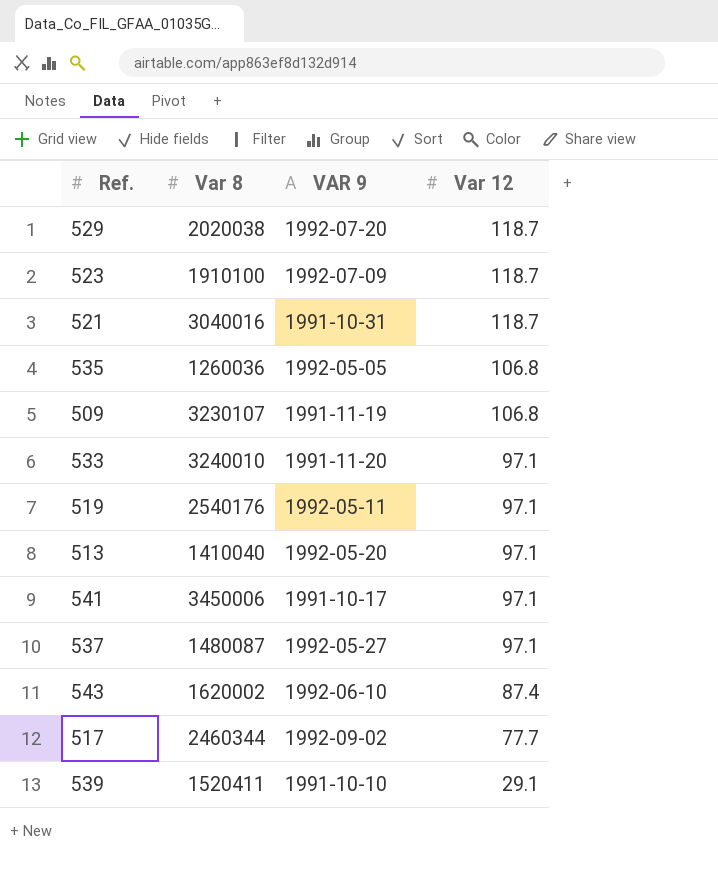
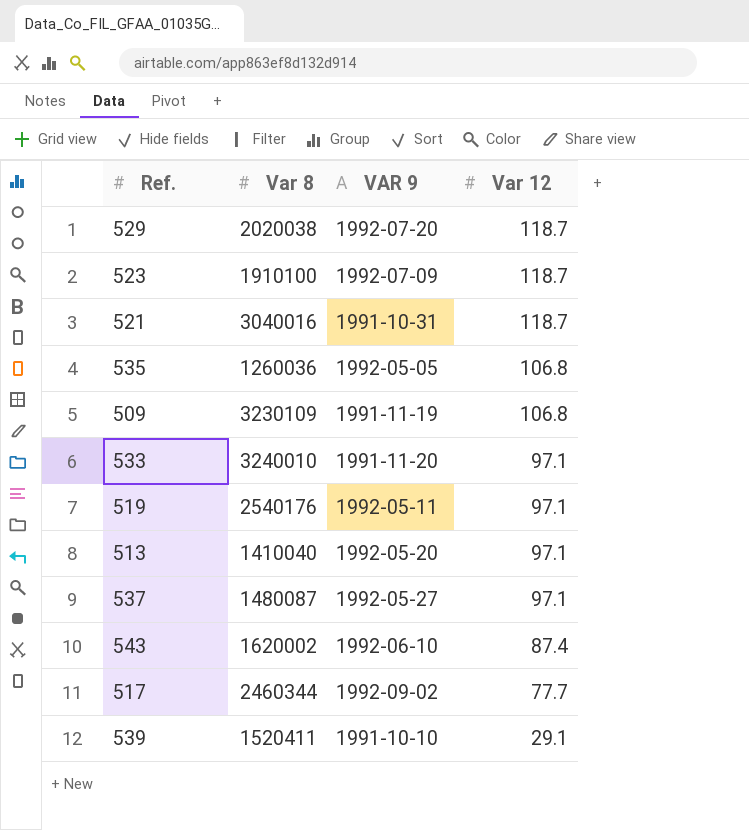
row 541: 3450006 | 1991-10-17 | 97.1 -> none
509 | Var 8: 3230107 -> 3230109

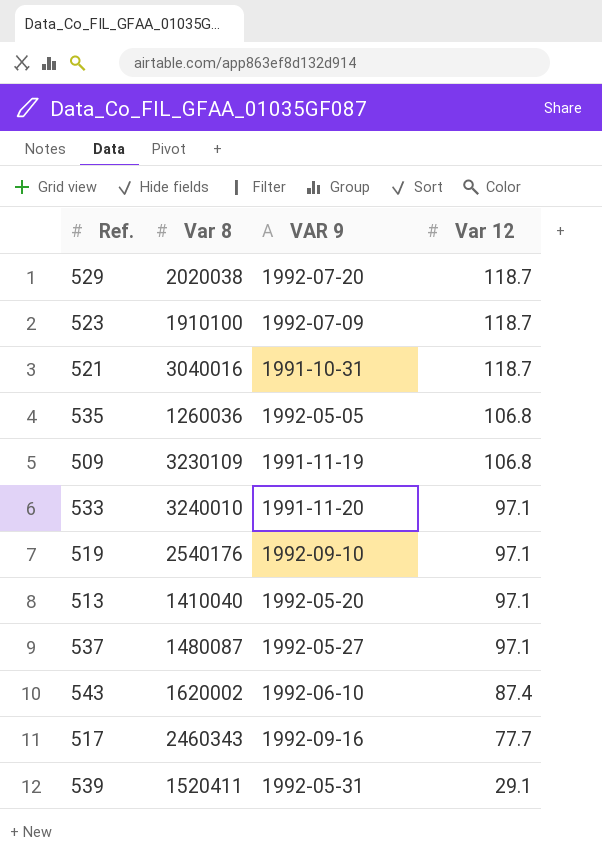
519 | VAR 9: 1992-05-11 -> 1992-09-10
517 | Var 8: 2460344 -> 2460343
517 | VAR 9: 1992-09-02 -> 1992-09-16
539 | VAR 9: 1991-10-10 -> 1992-05-31

